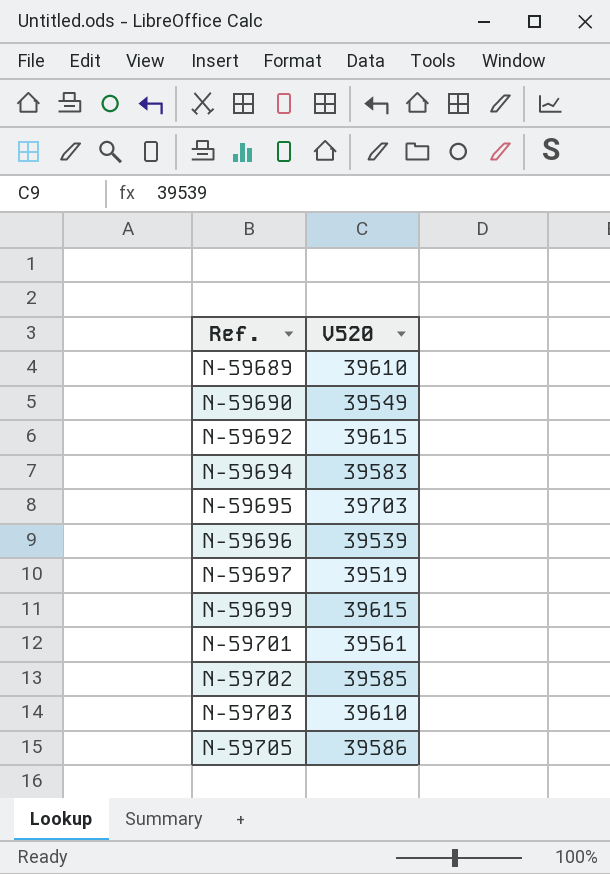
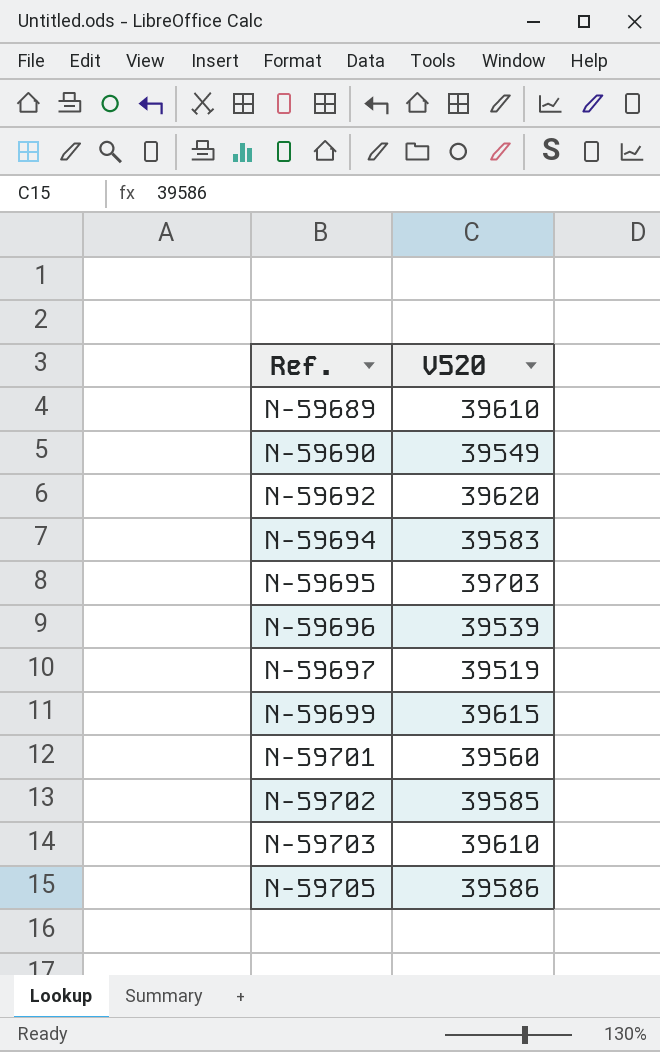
N-59692 | V520: 39615 -> 39620
N-59701 | V520: 39561 -> 39560

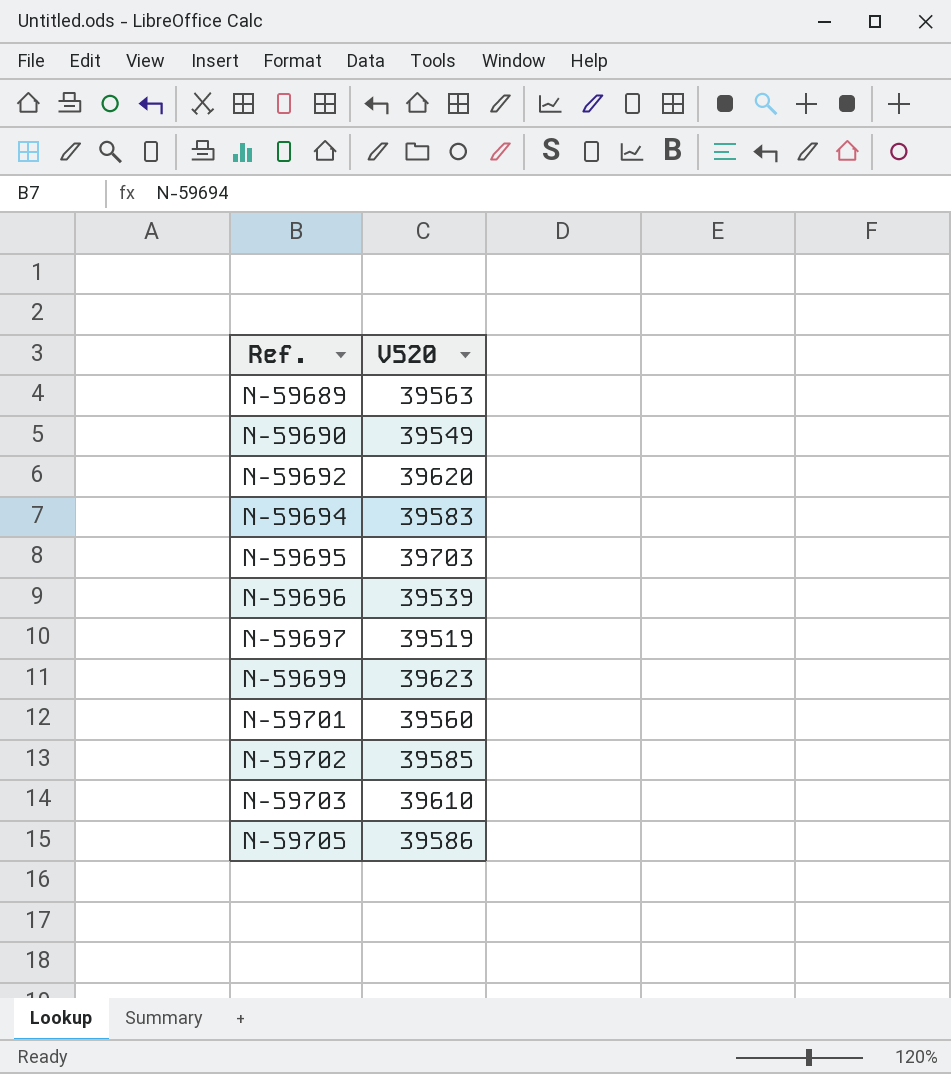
N-59689 | V520: 39610 -> 39563
N-59699 | V520: 39615 -> 39623

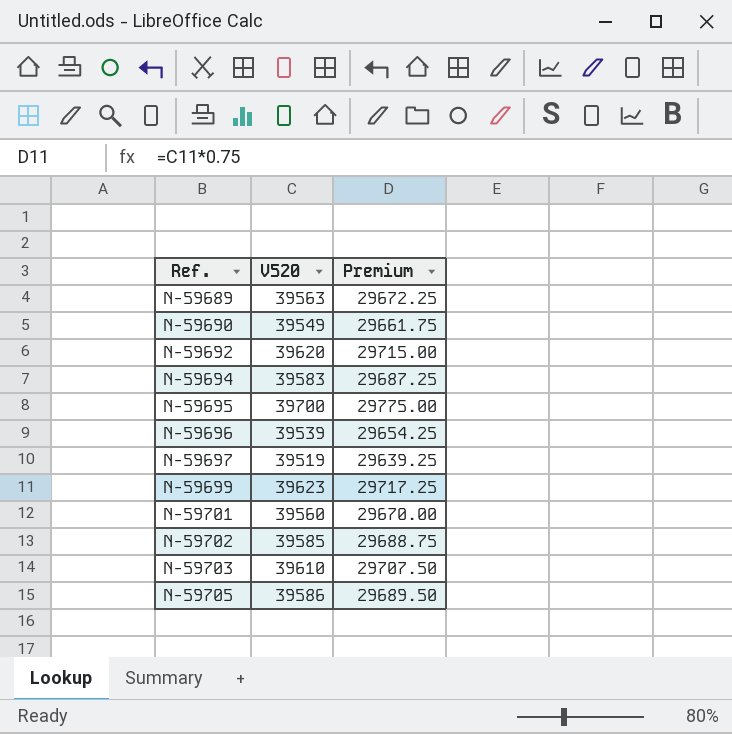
column Premium | formula: none -> [V520] * 0.75
N-59695 | V520: 39703 -> 39700

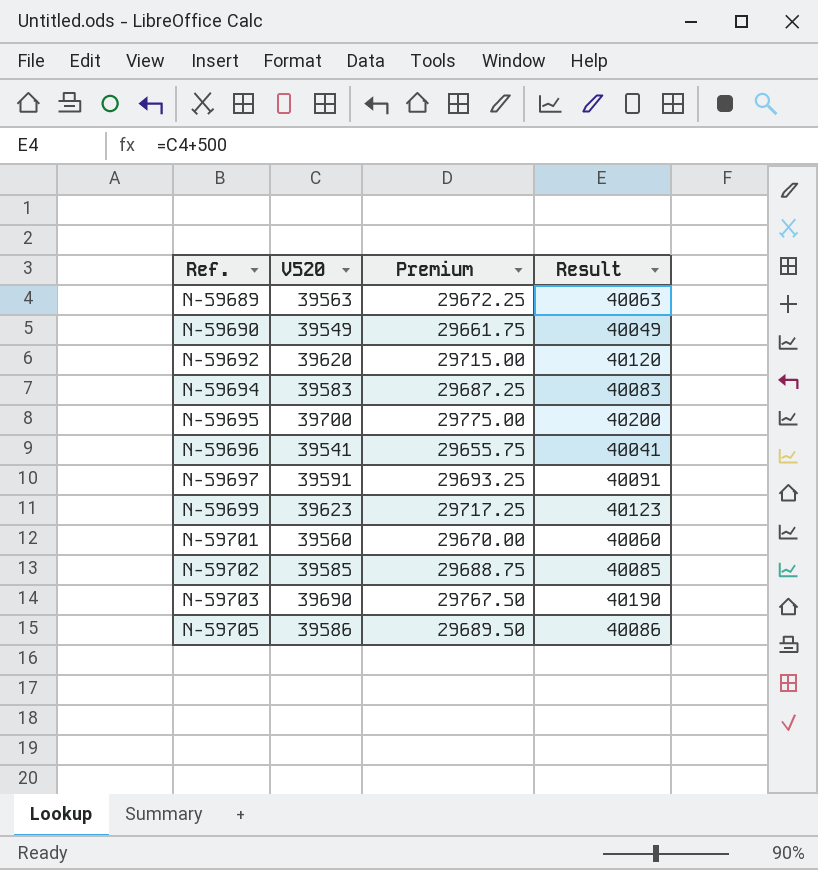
column Result | formula: none -> [V520] + 500
N-59696 | V520: 39539 -> 39541
N-59696 | Premium: 29654.25 -> 29655.75
N-59697 | V520: 39519 -> 39591
N-59697 | Premium: 29639.25 -> 29693.25
N-59703 | V520: 39610 -> 39690
N-59703 | Premium: 29707.50 -> 29767.50

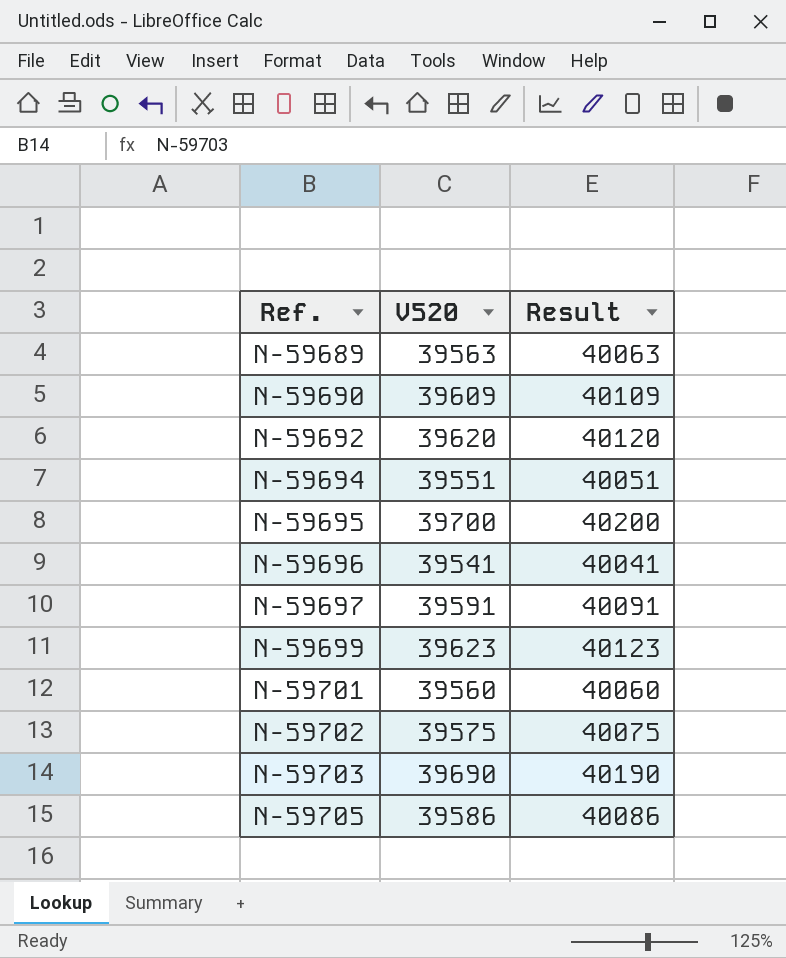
column Premium | formula: [V520] * 0.75 -> none
N-59690 | V520: 39549 -> 39609
N-59690 | Result: 40049 -> 40109
N-59694 | V520: 39583 -> 39551
N-59694 | Result: 40083 -> 40051
N-59702 | V520: 39585 -> 39575
N-59702 | Result: 40085 -> 40075

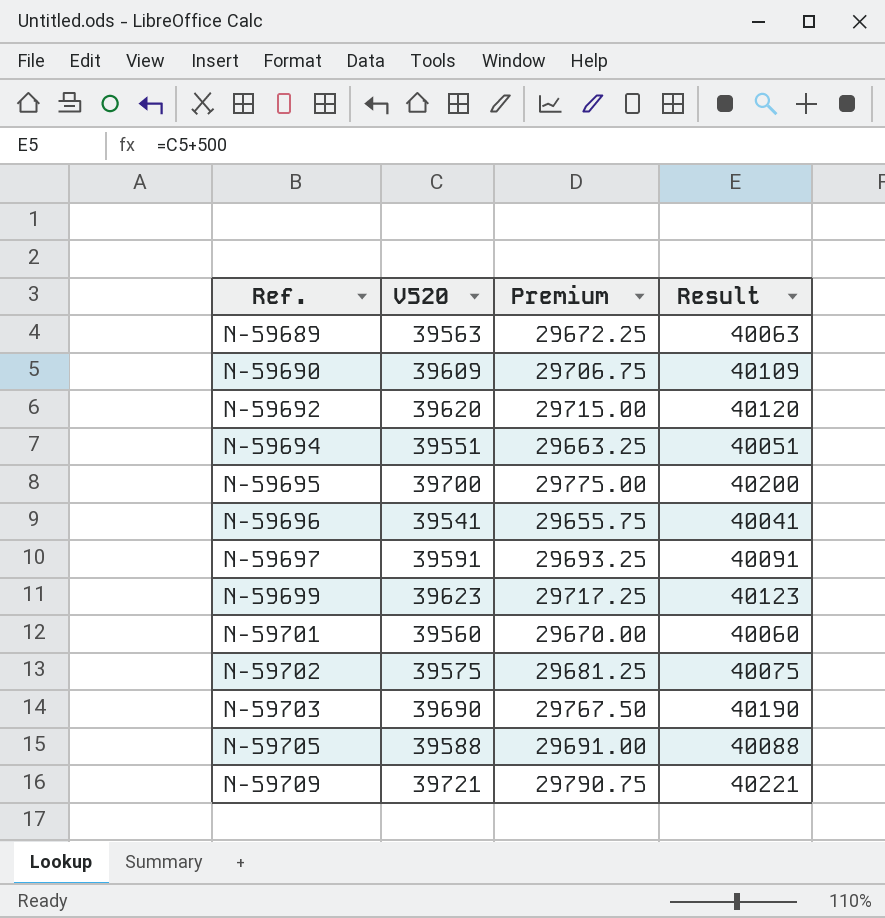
column Premium | formula: none -> [V520] * 0.75
N-59705 | V520: 39586 -> 39588
N-59705 | Result: 40086 -> 40088
row N-59709: none -> 39721 | 29790.75 | 40221

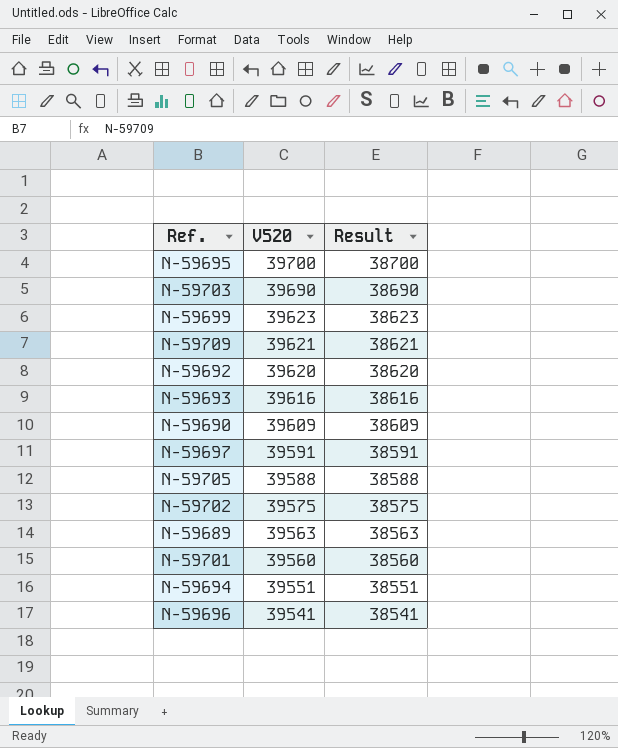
row order: Ref. ascending -> V520 descending
column Premium | formula: [V520] * 0.75 -> none
column Result | formula: [V520] + 500 -> [V520] - 1000
N-59709 | V520: 39721 -> 39621
row N-59693: none -> 39616 | 38616

